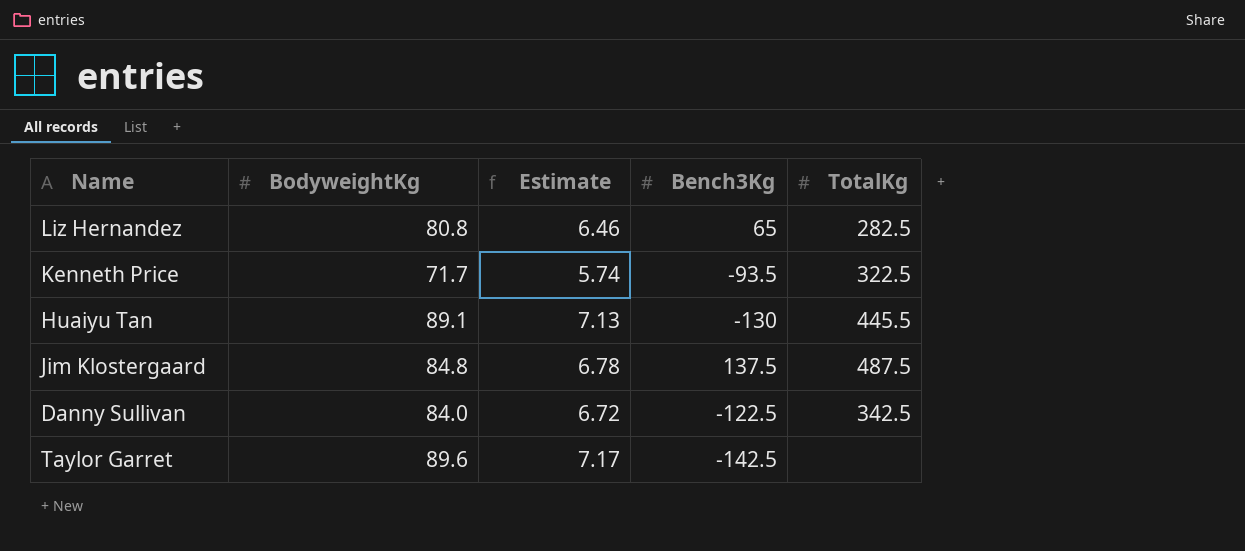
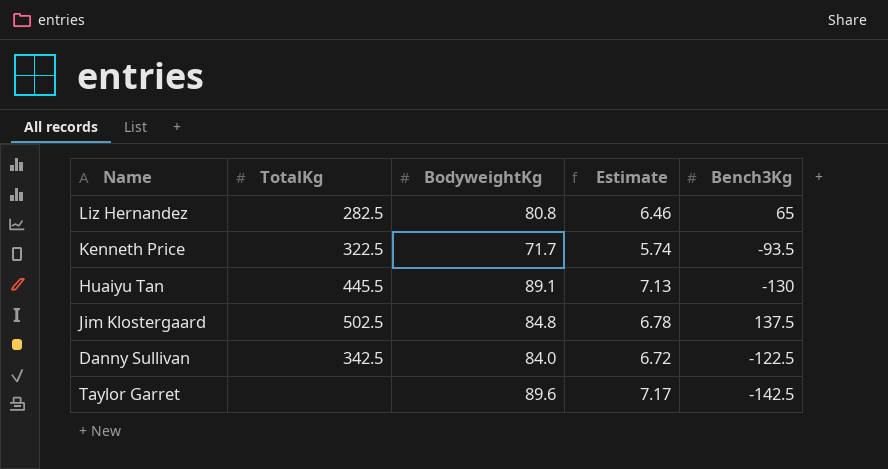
column TotalKg | position: 5 -> 2
Jim Klostergaard | TotalKg: 487.5 -> 502.5

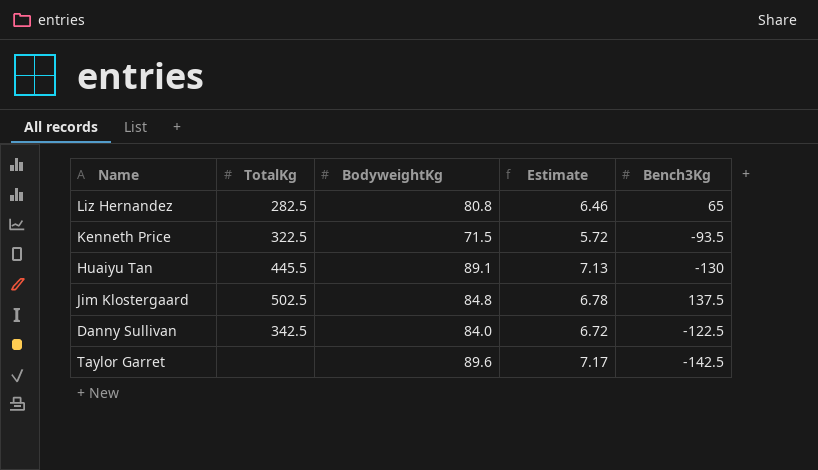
Kenneth Price | BodyweightKg: 71.7 -> 71.5
Kenneth Price | Estimate: 5.74 -> 5.72

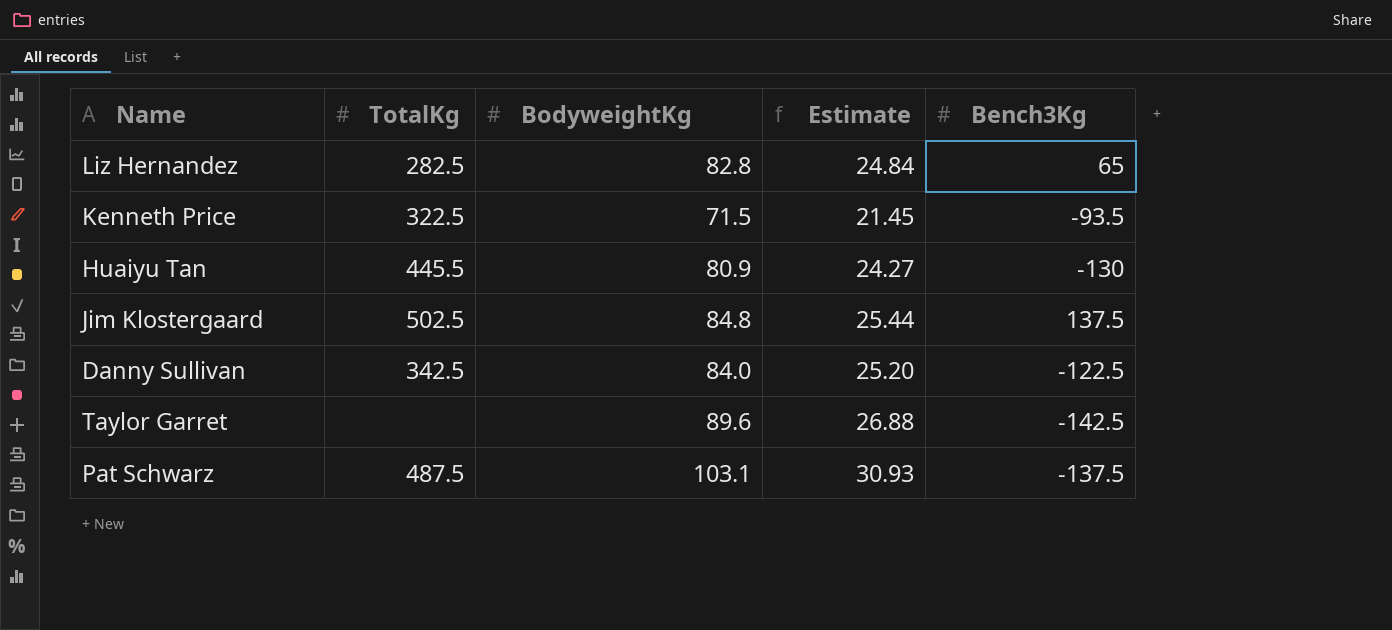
column Estimate | formula: [BodyweightKg] * 0.08 -> [BodyweightKg] * 0.3
Liz Hernandez | BodyweightKg: 80.8 -> 82.8
Huaiyu Tan | BodyweightKg: 89.1 -> 80.9
row Pat Schwarz: none -> 487.5 | 103.1 | 30.93 | -137.5

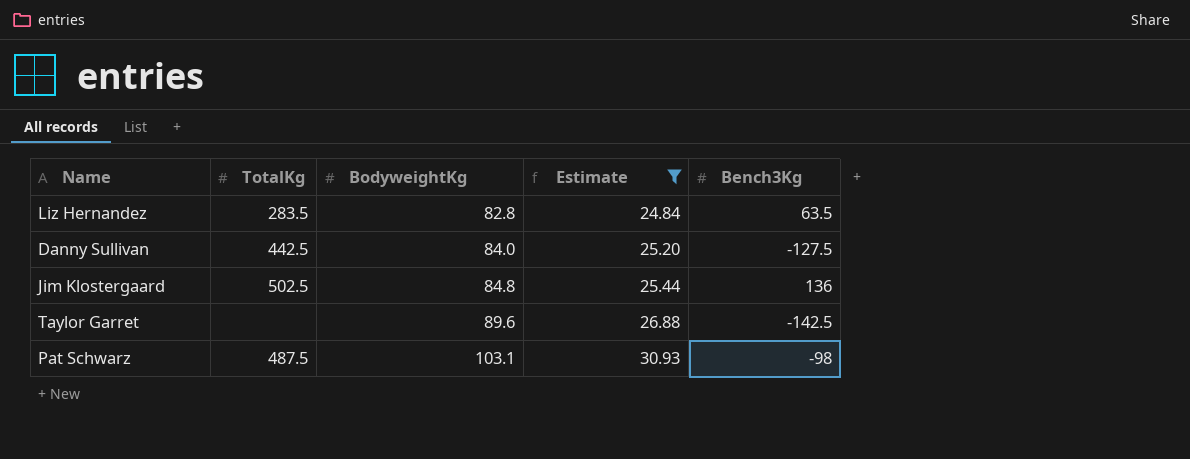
filter: none -> Estimate >= 24.84
row order: none -> BodyweightKg ascending
Liz Hernandez | TotalKg: 282.5 -> 283.5
Liz Hernandez | Bench3Kg: 65 -> 63.5
Danny Sullivan | TotalKg: 342.5 -> 442.5
Danny Sullivan | Bench3Kg: -122.5 -> -127.5
Jim Klostergaard | Bench3Kg: 137.5 -> 136
Pat Schwarz | Bench3Kg: -137.5 -> -98

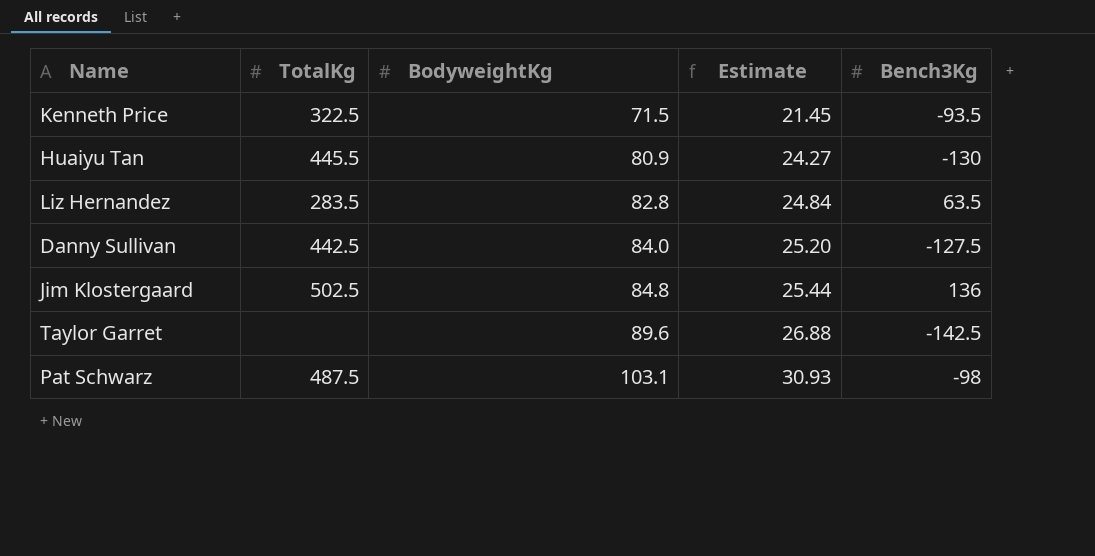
filter: Estimate >= 24.84 -> none

